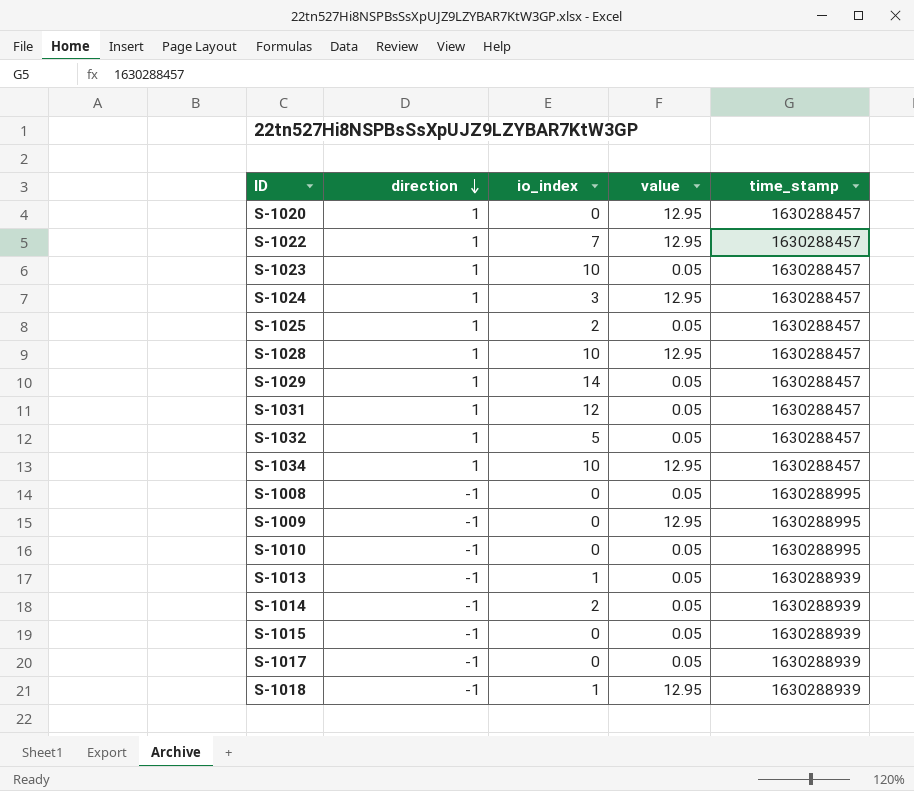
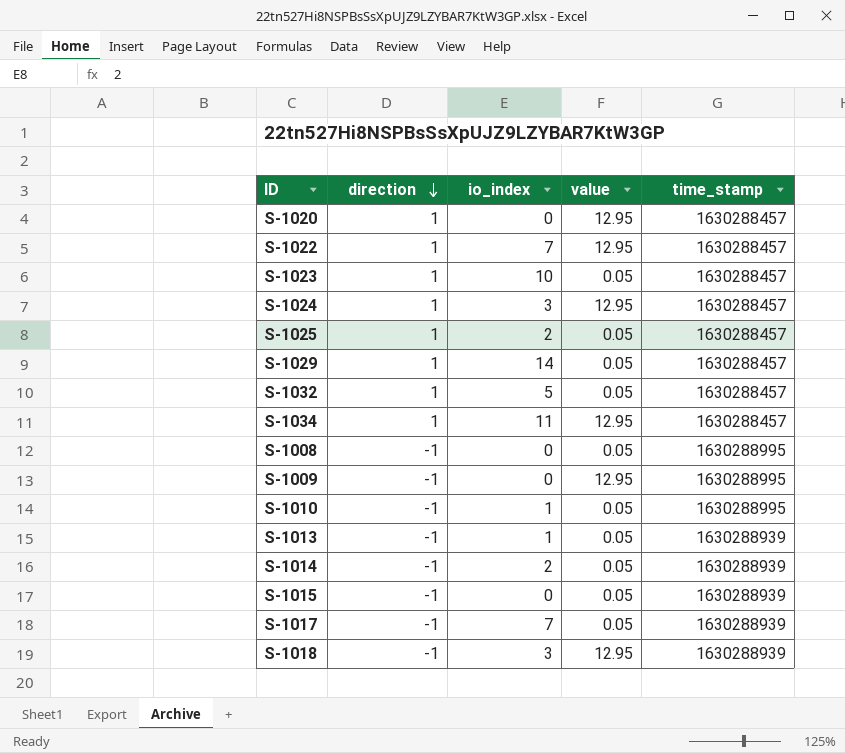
row S-1028: 1 | 10 | 12.95 | 1630288457 -> none
row S-1031: 1 | 12 | 0.05 | 1630288457 -> none
S-1034 | io_index: 10 -> 11
S-1010 | io_index: 0 -> 1
S-1017 | io_index: 0 -> 7
S-1018 | io_index: 1 -> 3

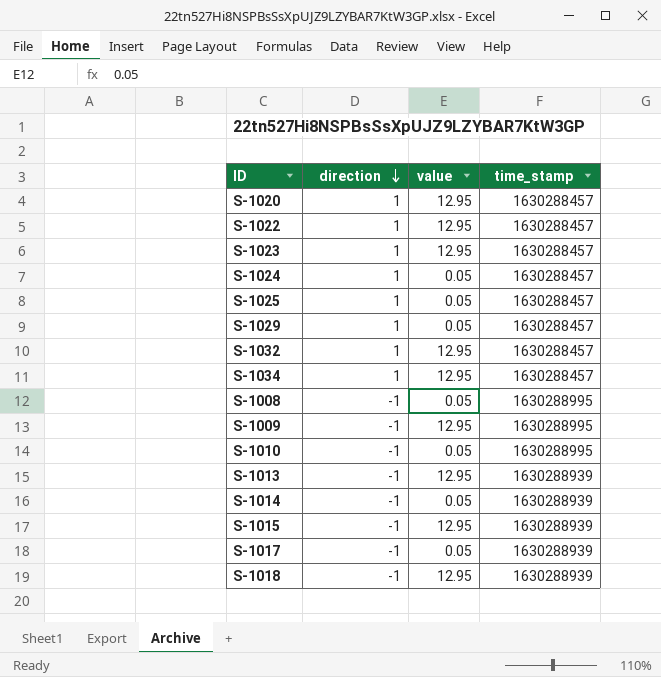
column io_index | position: 3 -> none
S-1023 | value: 0.05 -> 12.95
S-1024 | value: 12.95 -> 0.05
S-1032 | value: 0.05 -> 12.95
S-1013 | value: 0.05 -> 12.95
S-1015 | value: 0.05 -> 12.95

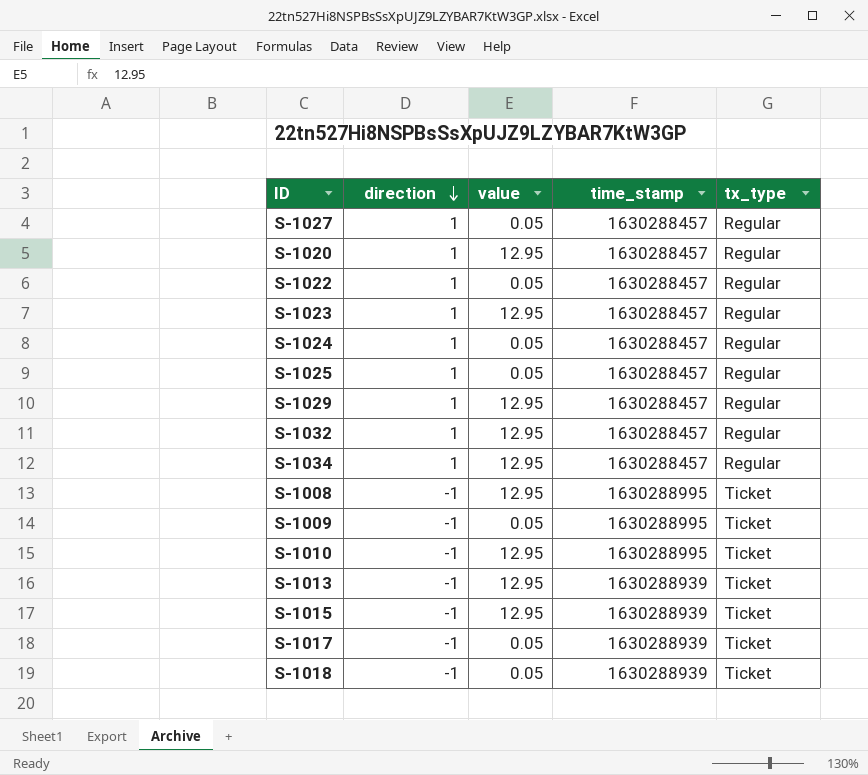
column tx_type | position: none -> 5
row S-1014: -1 | 0.05 | 1630288939 -> none
row S-1027: none -> 1 | 0.05 | 1630288457 | Regular
S-1022 | value: 12.95 -> 0.05
S-1029 | value: 0.05 -> 12.95
S-1008 | value: 0.05 -> 12.95
S-1009 | value: 12.95 -> 0.05
S-1010 | value: 0.05 -> 12.95
S-1018 | value: 12.95 -> 0.05

